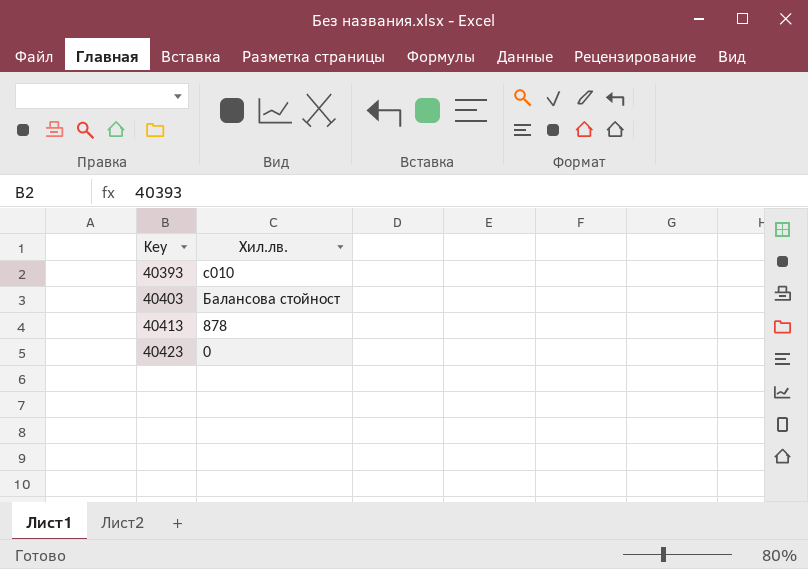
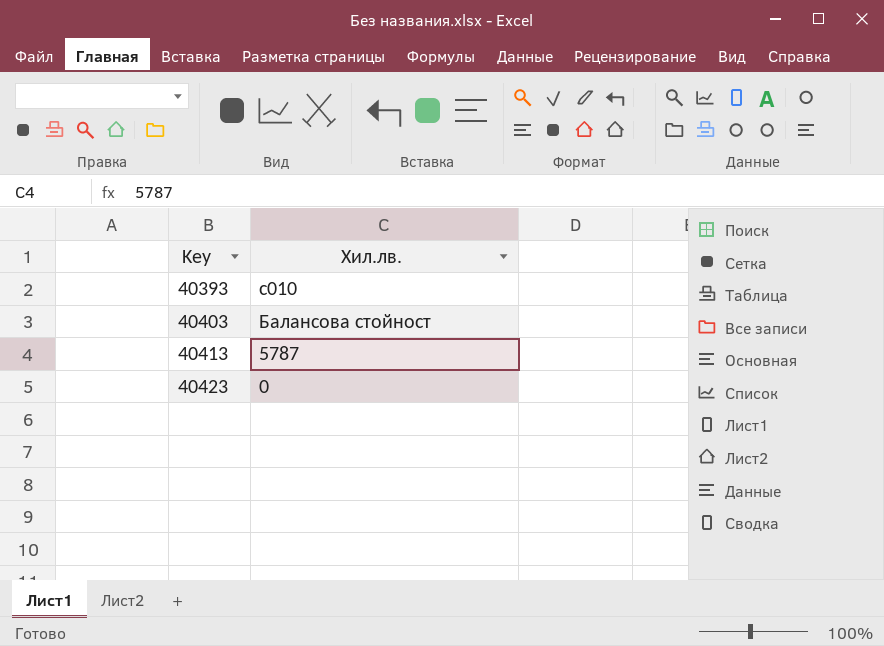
40413 | Хил.лв.: 878 -> 5787

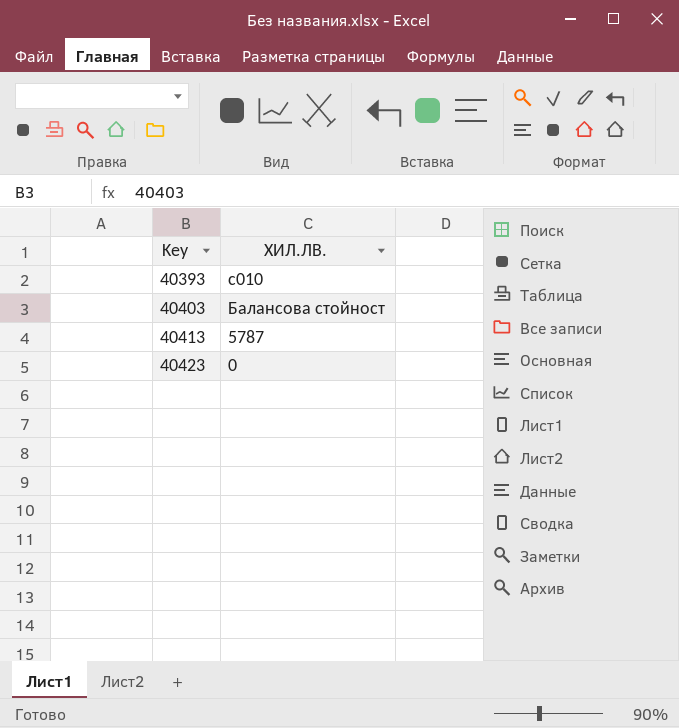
column name: Хил.лв. -> ХИЛ.ЛВ.

